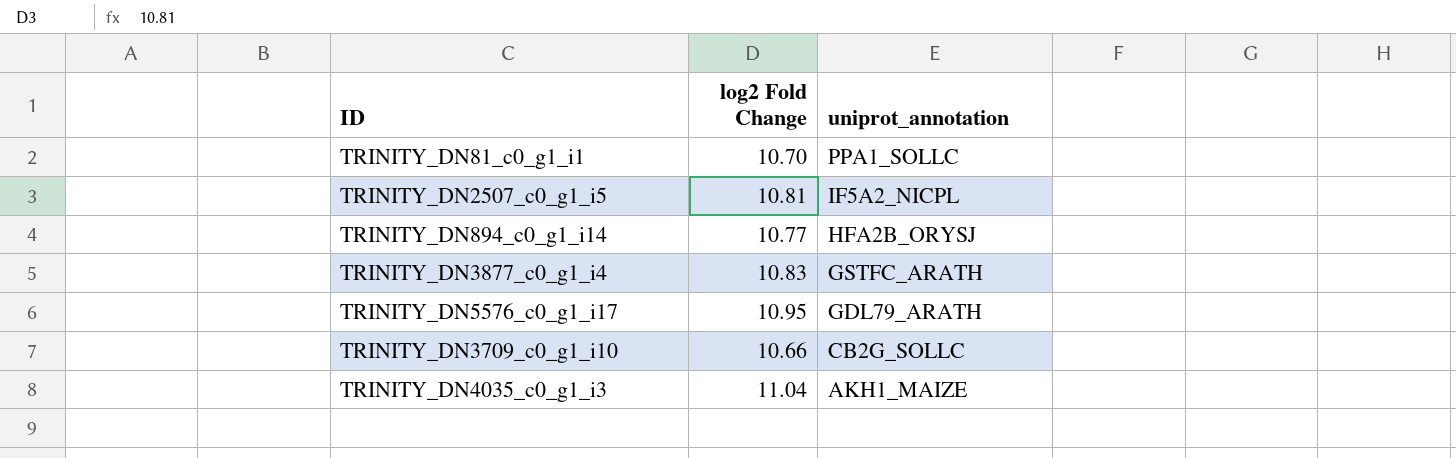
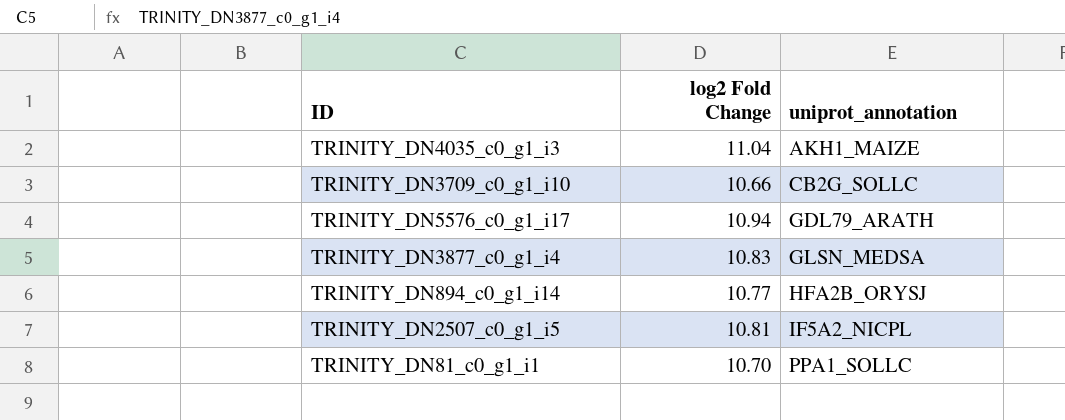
row order: uniprot_annotation descending -> uniprot_annotation ascending
TRINITY_DN5576_c0_g1_i17 | log2 Fold Change: 10.95 -> 10.94
TRINITY_DN3877_c0_g1_i4 | uniprot_annotation: GSTFC_ARATH -> GLSN_MEDSA

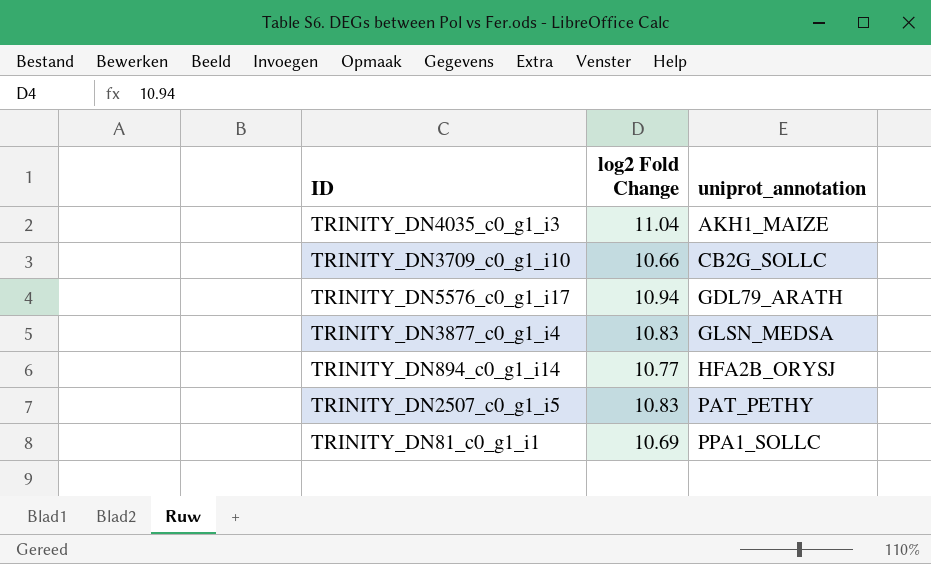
TRINITY_DN2507_c0_g1_i5 | log2 Fold Change: 10.81 -> 10.83
TRINITY_DN2507_c0_g1_i5 | uniprot_annotation: IF5A2_NICPL -> PAT_PETHY
TRINITY_DN81_c0_g1_i1 | log2 Fold Change: 10.70 -> 10.69

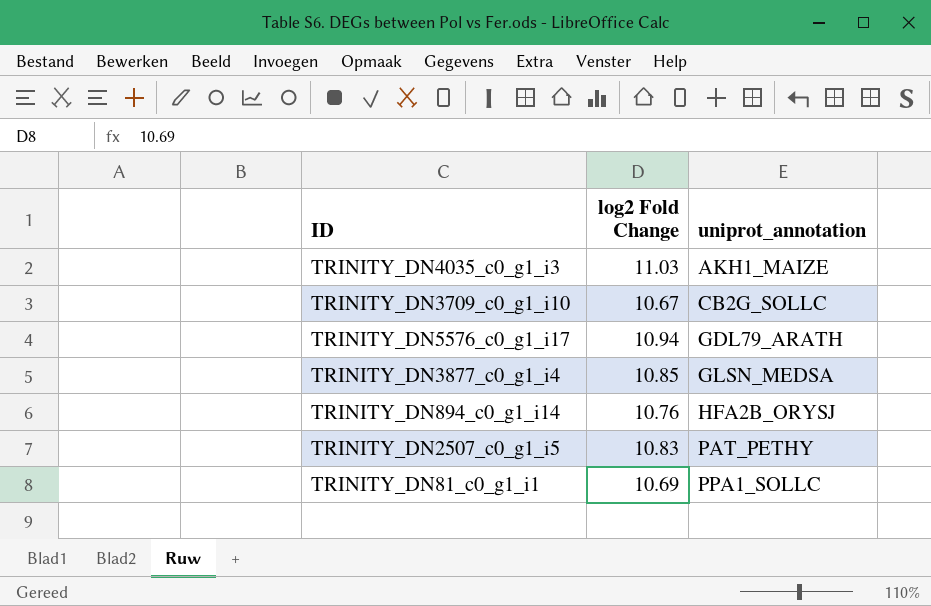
TRINITY_DN4035_c0_g1_i3 | log2 Fold Change: 11.04 -> 11.03
TRINITY_DN3709_c0_g1_i10 | log2 Fold Change: 10.66 -> 10.67
TRINITY_DN3877_c0_g1_i4 | log2 Fold Change: 10.83 -> 10.85
TRINITY_DN894_c0_g1_i14 | log2 Fold Change: 10.77 -> 10.76

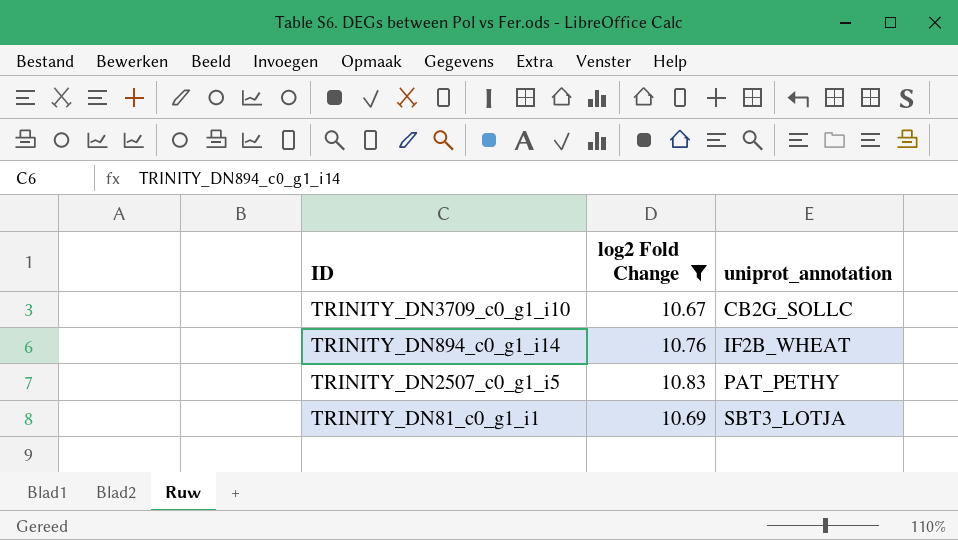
filter: none -> log2 Fold Change <= 10.83
TRINITY_DN894_c0_g1_i14 | uniprot_annotation: HFA2B_ORYSJ -> IF2B_WHEAT
TRINITY_DN81_c0_g1_i1 | uniprot_annotation: PPA1_SOLLC -> SBT3_LOTJA

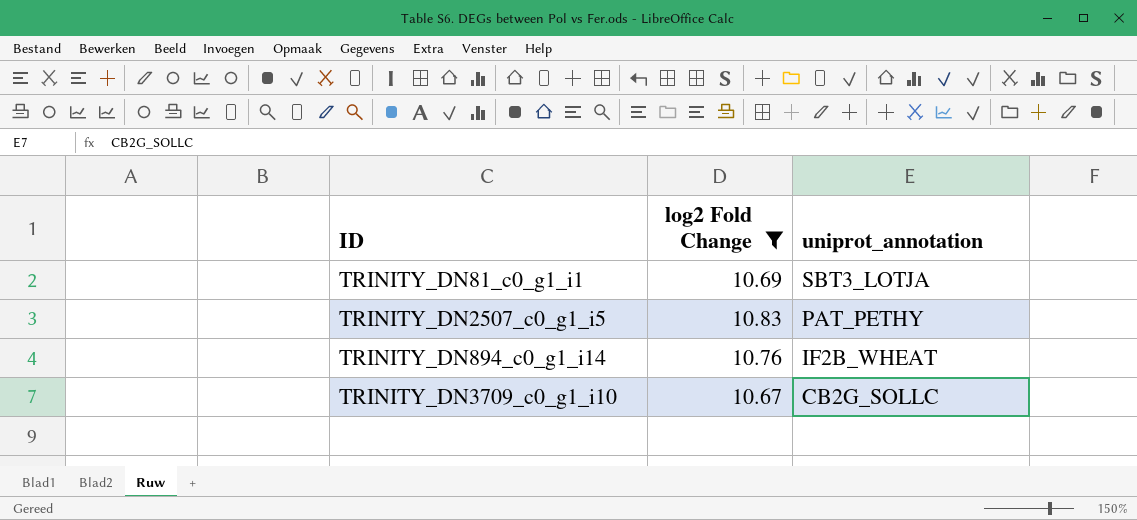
row order: uniprot_annotation ascending -> uniprot_annotation descending

